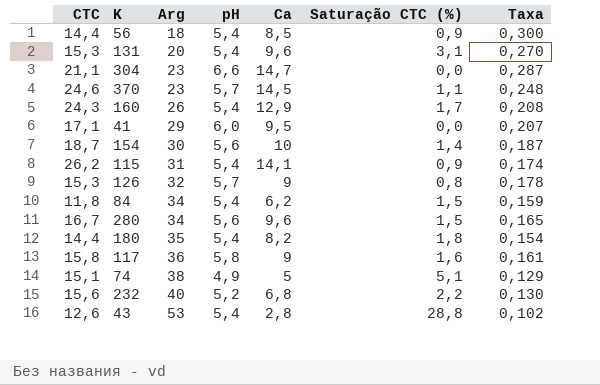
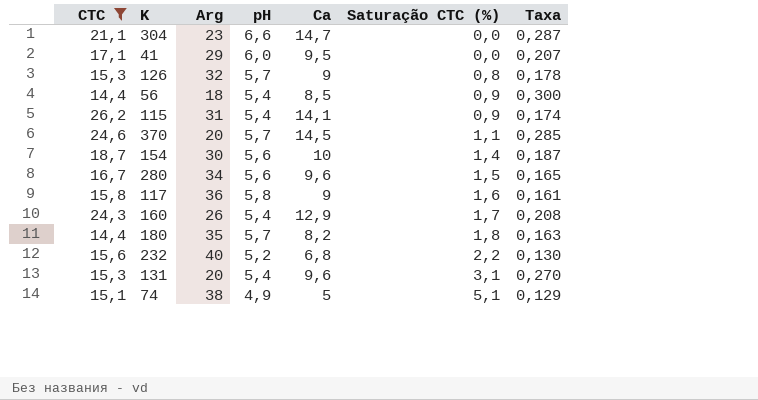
filter: none -> CTC >= 14,4
row order: Arg ascending -> Saturação CTC (%) ascending
370 | Arg: 23 -> 20
370 | Taxa: 0,248 -> 0,285
180 | pH: 5,4 -> 5,7
180 | Taxa: 0,154 -> 0,163

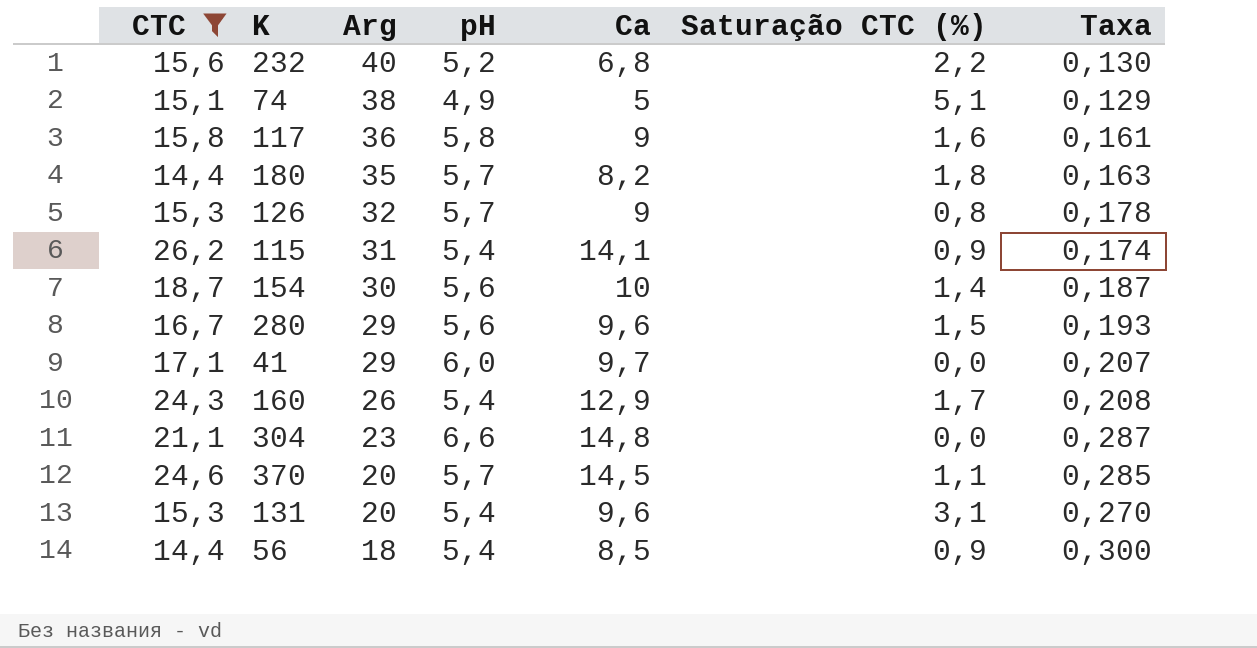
row order: Saturação CTC (%) ascending -> Arg descending
280 | Arg: 34 -> 29
280 | Taxa: 0,165 -> 0,193
41 | Ca: 9,5 -> 9,7
304 | Ca: 14,7 -> 14,8

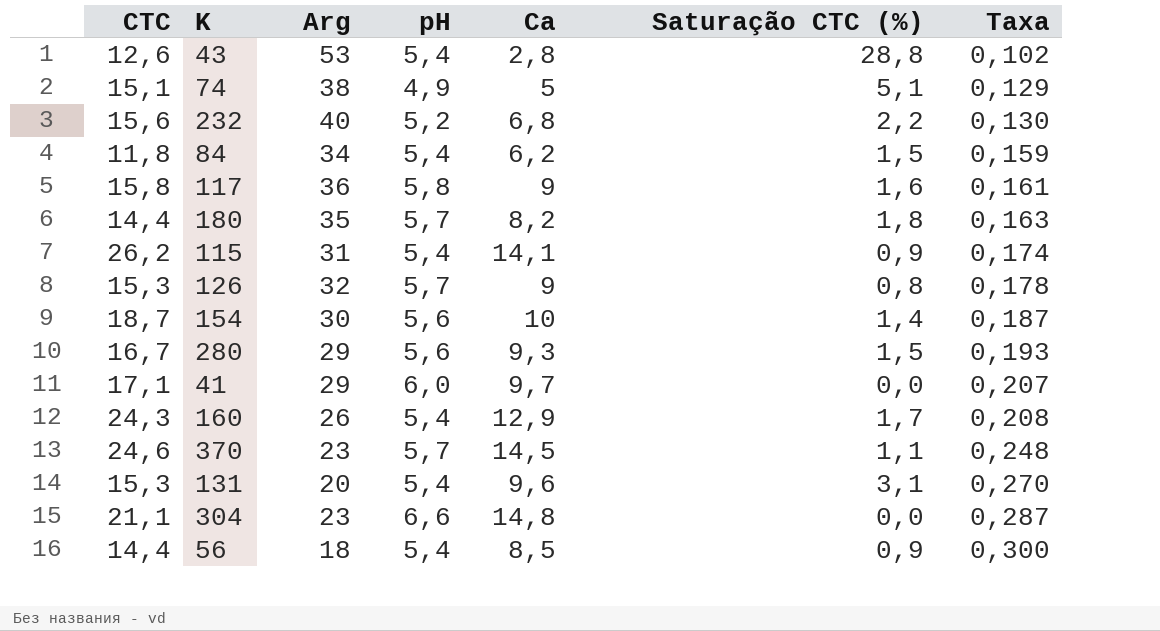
filter: CTC >= 14,4 -> none
row order: Arg descending -> Taxa ascending
280 | Ca: 9,6 -> 9,3
370 | Arg: 20 -> 23
370 | Taxa: 0,285 -> 0,248

